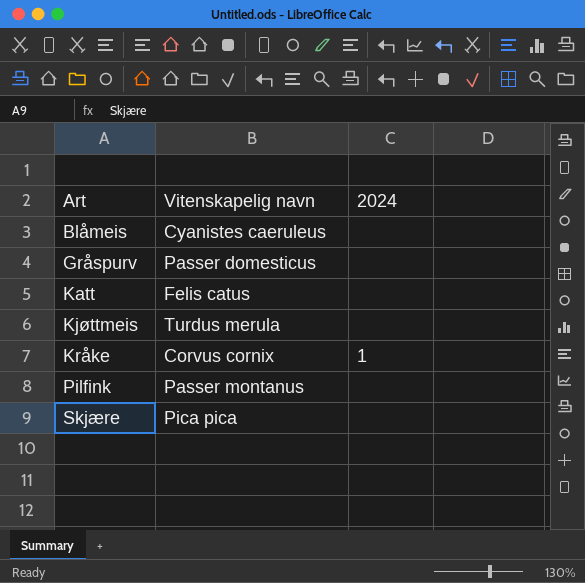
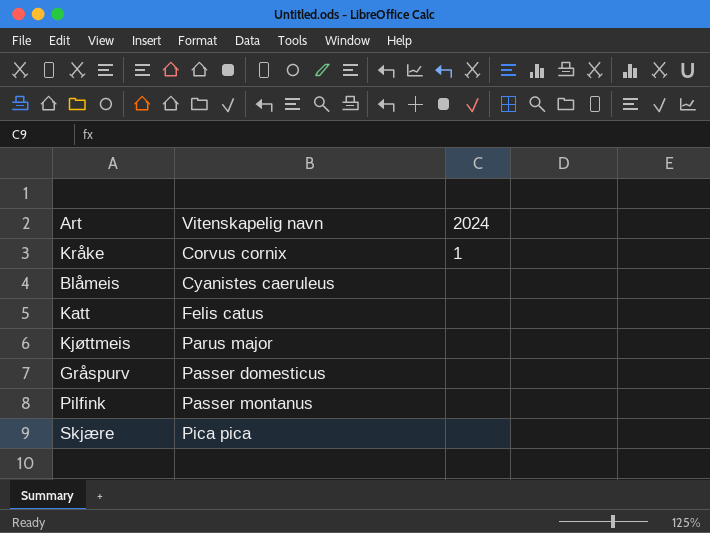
row order: Art ascending -> Vitenskapelig navn ascending
Kjøttmeis | Vitenskapelig navn: Turdus merula -> Parus major

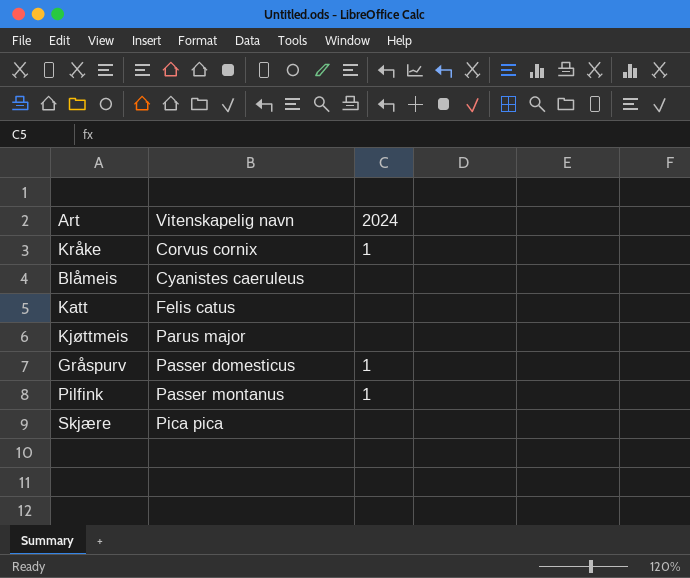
Gråspurv | 2024: none -> 1
Pilfink | 2024: none -> 1

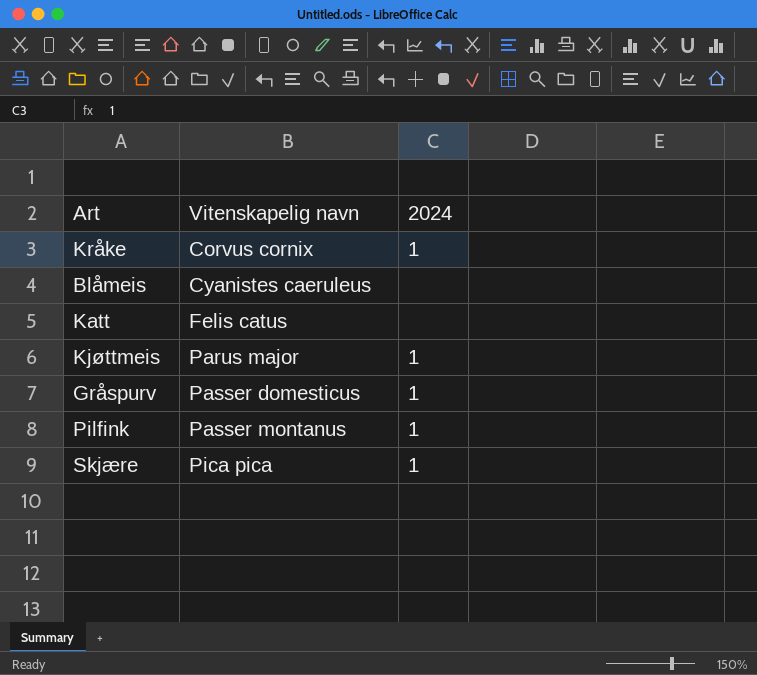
Kjøttmeis | 2024: none -> 1
Skjære | 2024: none -> 1

